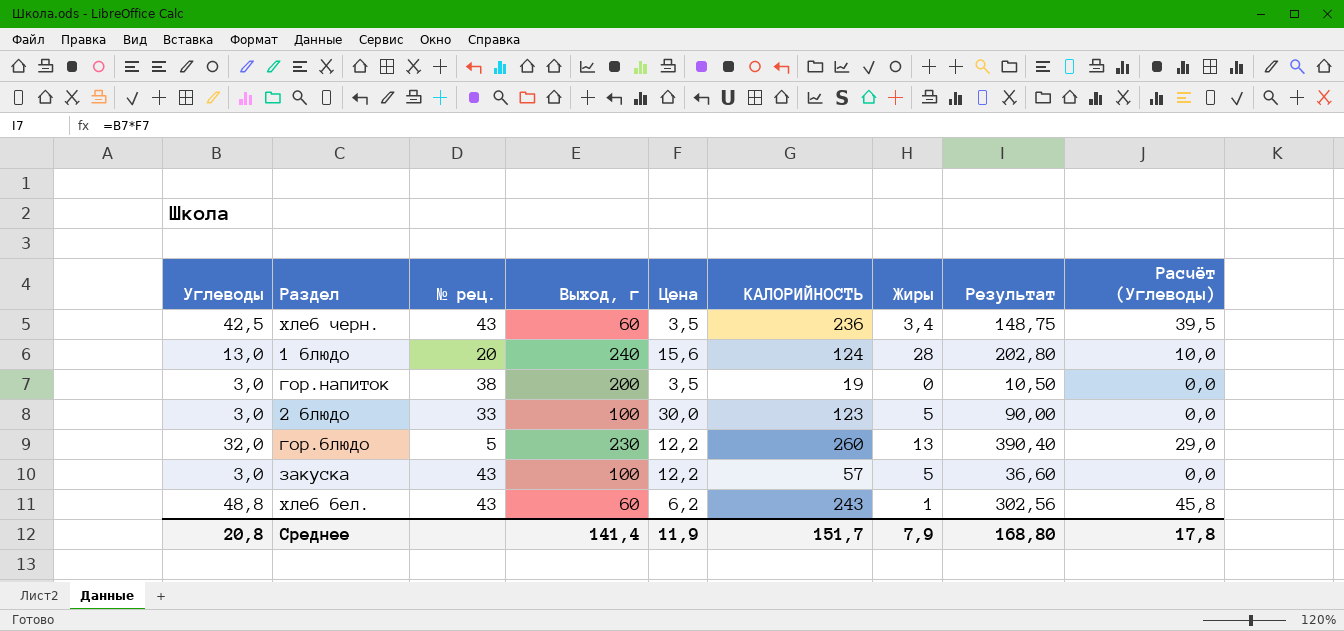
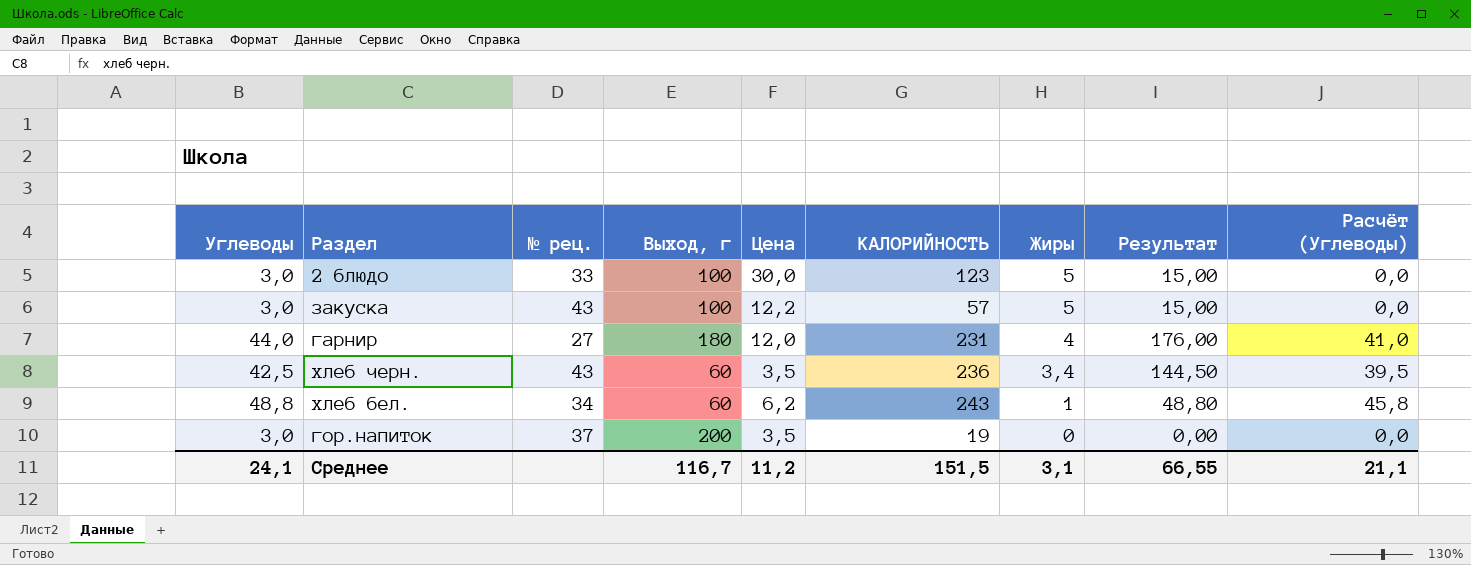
row order: none -> Жиры descending
column Результат | formula: [Углеводы] * [Цена] -> [Углеводы] * [Жиры]
row 1 блюдо: 13,0 | 20 | 240 | 15,6 | 124 | 28 | 202,80 | 10,0 -> none
row гор.блюдо: 32,0 | 5 | 230 | 12,2 | 260 | 13 | 390,40 | 29,0 -> none
row гарнир: none -> 44,0 | 27 | 180 | 12,0 | 231 | 4 | 176,00 | 41,0
хлеб бел. | № рец.: 43 -> 34
гор.напиток | № рец.: 38 -> 37
Среднее | Углеводы: 20,8 -> 24,1
Среднее | Выход, г: 141,4 -> 116,7
Среднее | Цена: 11,9 -> 11,2
Среднее | КАЛОРИЙНОСТЬ: 151,7 -> 151,5
Среднее | Жиры: 7,9 -> 3,1
Среднее | Результат: 168,80 -> 66,55
Среднее | Расчёт (Углеводы): 17,8 -> 21,1

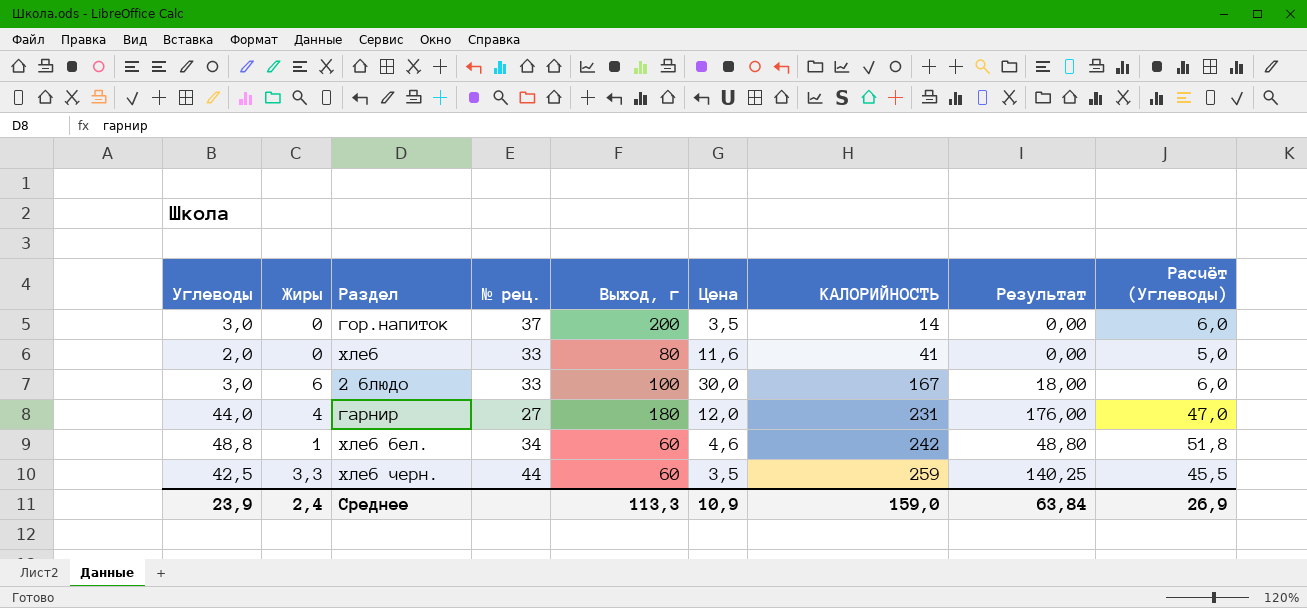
row order: Жиры descending -> КАЛОРИЙНОСТЬ ascending
column Жиры | position: 7 -> 2
column Расчёт (Углеводы) | formula: [Углеводы] - 3 -> [Углеводы] + 3
row закуска: 3,0 | 43 | 100 | 12,2 | 57 | 5 | 15,00 | 0,0 -> none
гор.напиток | КАЛОРИЙНОСТЬ: 19 -> 14
row хлеб: none -> 2,0 | 0 | 33 | 80 | 11,6 | 41 | 0,00 | 5,0
2 блюдо | Жиры: 5 -> 6
2 блюдо | КАЛОРИЙНОСТЬ: 123 -> 167
2 блюдо | Результат: 15,00 -> 18,00
хлеб бел. | Цена: 6,2 -> 4,6
хлеб бел. | КАЛОРИЙНОСТЬ: 243 -> 242
хлеб черн. | Жиры: 3,4 -> 3,3
хлеб черн. | № рец.: 43 -> 44
хлеб черн. | КАЛОРИЙНОСТЬ: 236 -> 259
хлеб черн. | Результат: 144,50 -> 140,25
Среднее | Углеводы: 24,1 -> 23,9
Среднее | Жиры: 3,1 -> 2,4
Среднее | Выход, г: 116,7 -> 113,3
Среднее | Цена: 11,2 -> 10,9
Среднее | КАЛОРИЙНОСТЬ: 151,5 -> 159,0
Среднее | Результат: 66,55 -> 63,84
Среднее | Расчёт (Углеводы): 21,1 -> 26,9

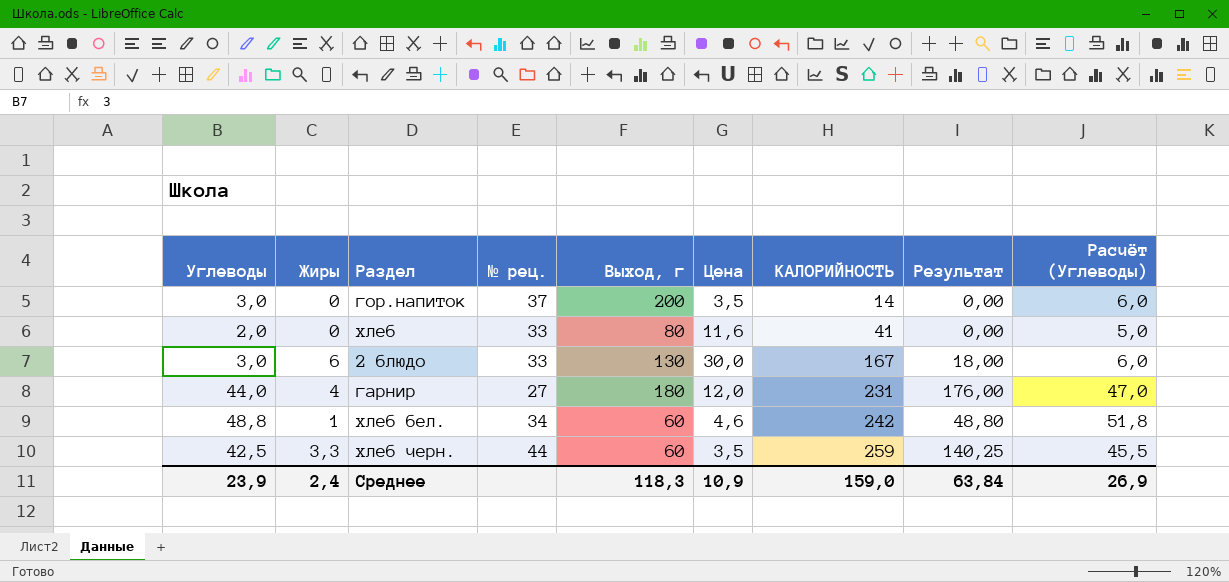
2 блюдо | Выход, г: 100 -> 130
Среднее | Выход, г: 113,3 -> 118,3

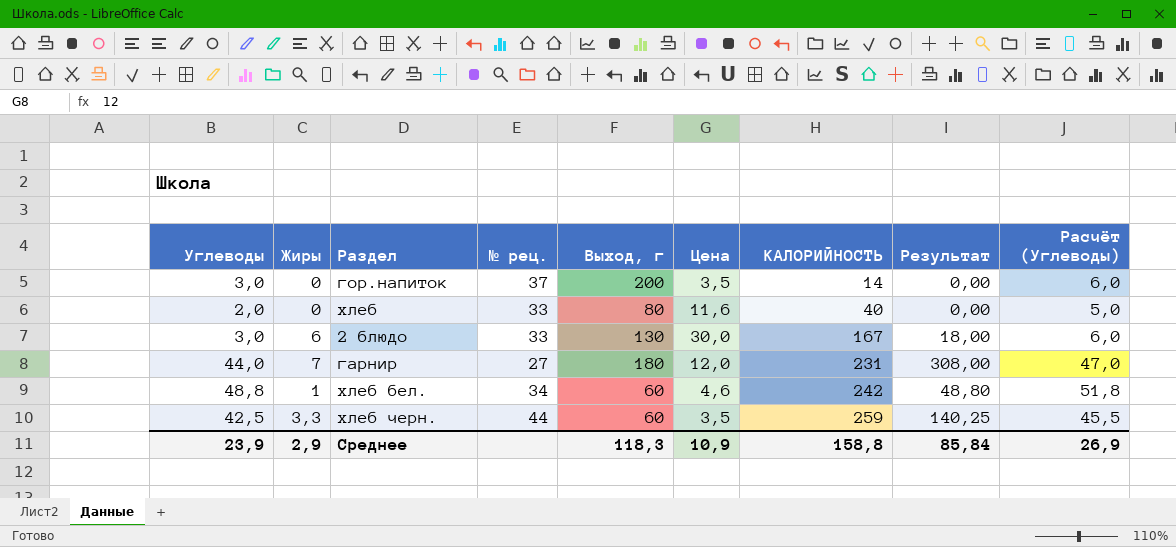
хлеб | КАЛОРИЙНОСТЬ: 41 -> 40
гарнир | Жиры: 4 -> 7
гарнир | Результат: 176,00 -> 308,00
Среднее | Жиры: 2,4 -> 2,9
Среднее | КАЛОРИЙНОСТЬ: 159,0 -> 158,8
Среднее | Результат: 63,84 -> 85,84

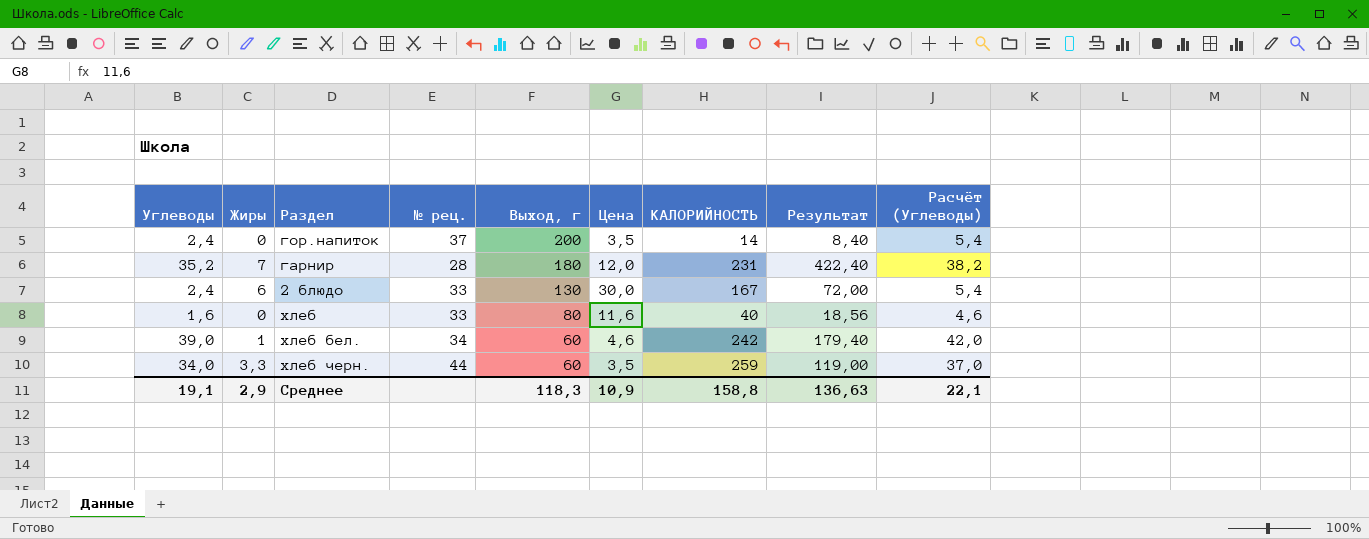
row order: КАЛОРИЙНОСТЬ ascending -> Выход, г descending
column Результат | formula: [Углеводы] * [Жиры] -> [Углеводы] * [Цена]
гор.напиток | Углеводы: 3,0 -> 2,4
гор.напиток | Расчёт (Углеводы): 6,0 -> 5,4
гарнир | Углеводы: 44,0 -> 35,2
гарнир | № рец.: 27 -> 28
гарнир | Расчёт (Углеводы): 47,0 -> 38,2
2 блюдо | Углеводы: 3,0 -> 2,4
2 блюдо | Расчёт (Углеводы): 6,0 -> 5,4
хлеб | Углеводы: 2,0 -> 1,6
хлеб | Расчёт (Углеводы): 5,0 -> 4,6
хлеб бел. | Углеводы: 48,8 -> 39,0
хлеб бел. | Расчёт (Углеводы): 51,8 -> 42,0
хлеб черн. | Углеводы: 42,5 -> 34,0
хлеб черн. | Расчёт (Углеводы): 45,5 -> 37,0
Среднее | Углеводы: 23,9 -> 19,1
Среднее | Результат: 85,84 -> 136,63
Среднее | Расчёт (Углеводы): 26,9 -> 22,1

